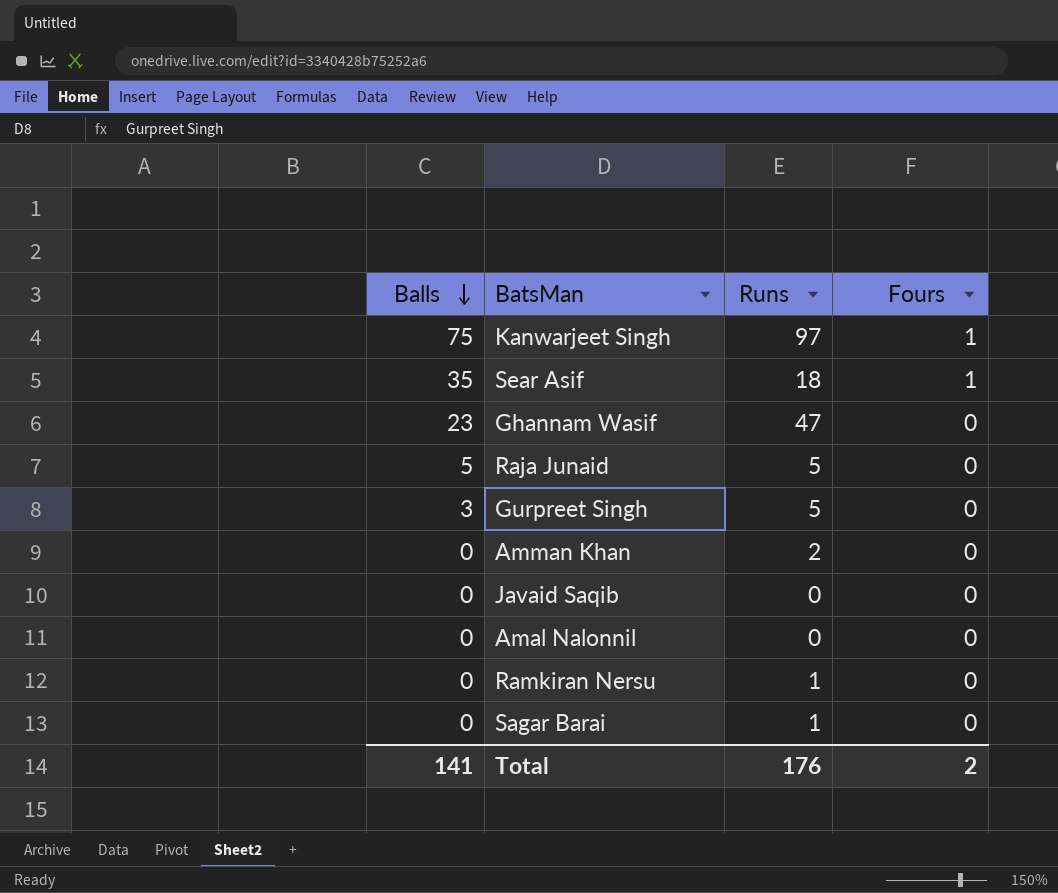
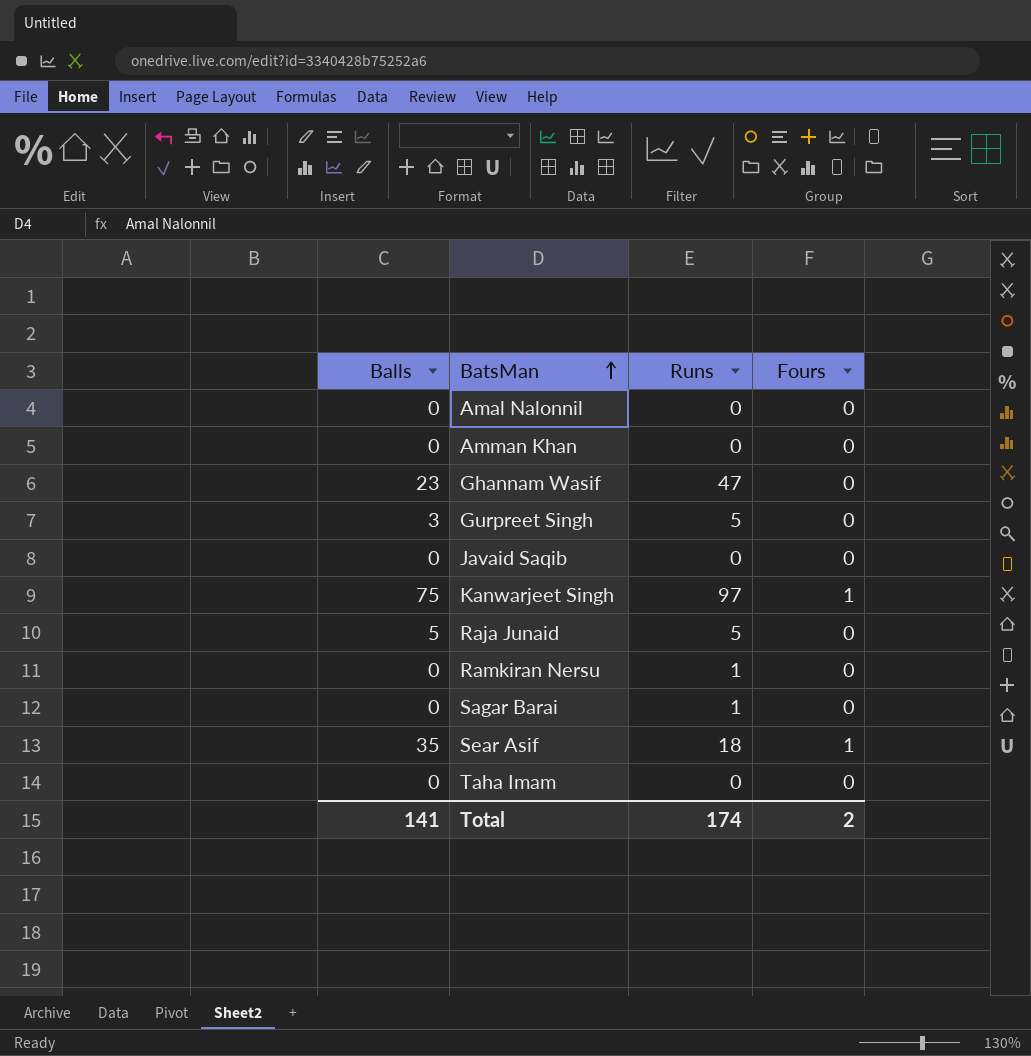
row order: Balls descending -> BatsMan ascending
Amman Khan | Runs: 2 -> 0
row Taha Imam: none -> 0 | 0 | 0
Total | Runs: 176 -> 174

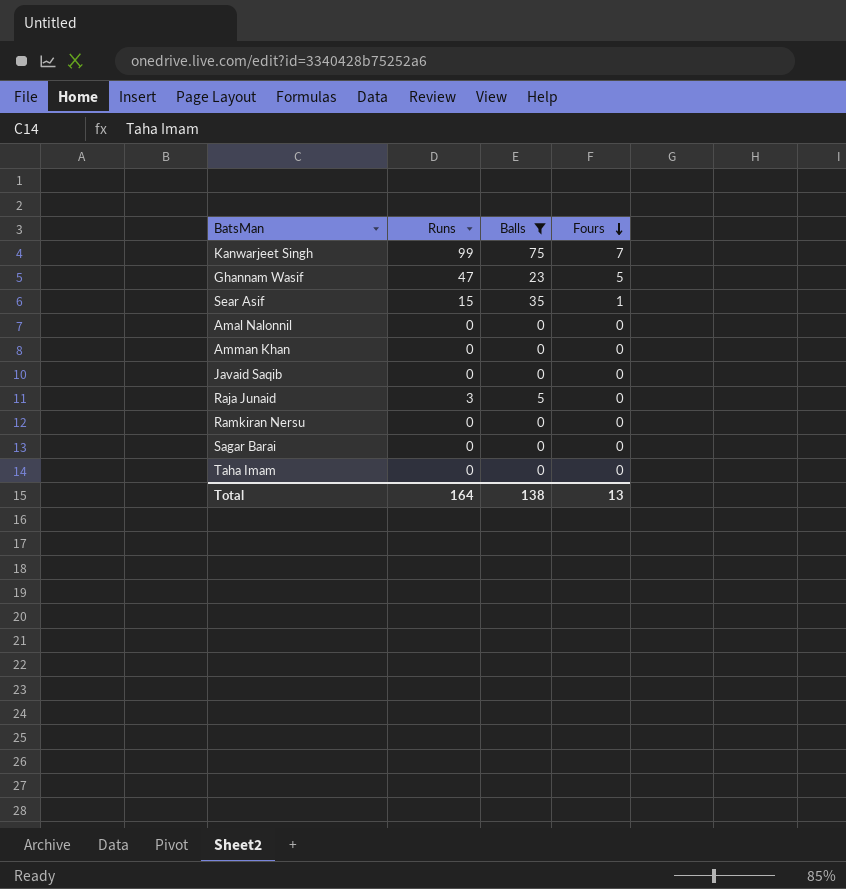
filter: none -> Balls != 3
row order: BatsMan ascending -> Fours descending
column Balls | position: 1 -> 3
Kanwarjeet Singh | Runs: 97 -> 99
Kanwarjeet Singh | Fours: 1 -> 7
Ghannam Wasif | Fours: 0 -> 5
Sear Asif | Runs: 18 -> 15
Raja Junaid | Runs: 5 -> 3
Ramkiran Nersu | Runs: 1 -> 0
Sagar Barai | Runs: 1 -> 0
Total | Runs: 174 -> 164
Total | Balls: 141 -> 138
Total | Fours: 2 -> 13

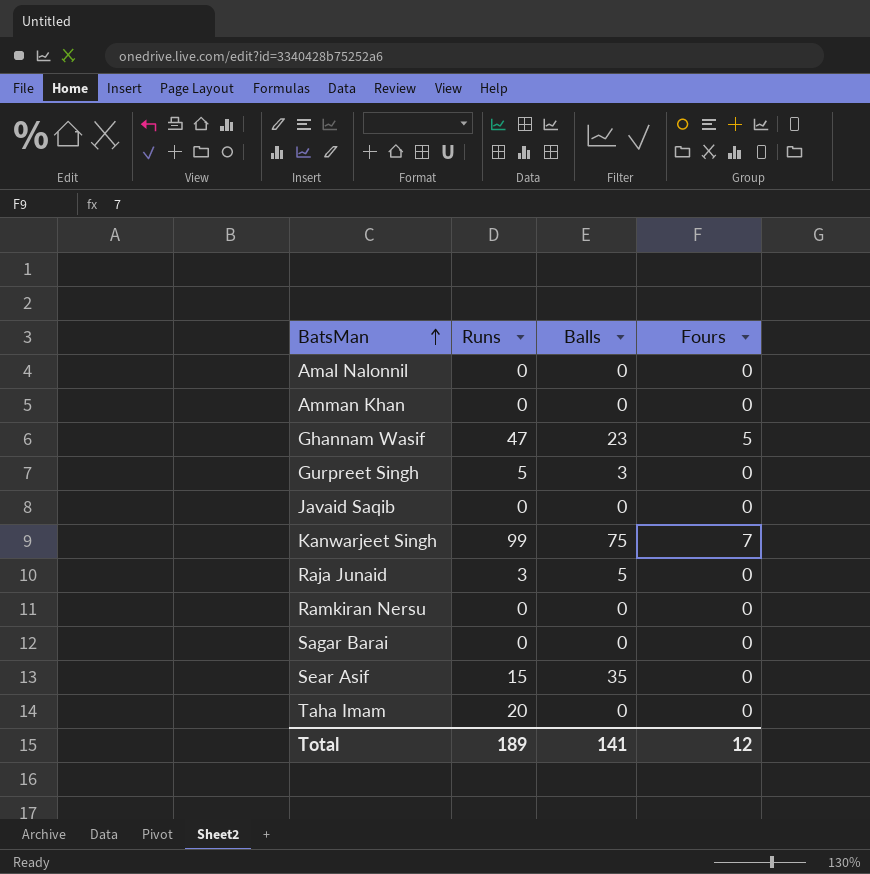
filter: Balls != 3 -> none
row order: Fours descending -> BatsMan ascending
Sear Asif | Fours: 1 -> 0
Taha Imam | Runs: 0 -> 20
Total | Runs: 164 -> 189
Total | Balls: 138 -> 141
Total | Fours: 13 -> 12

